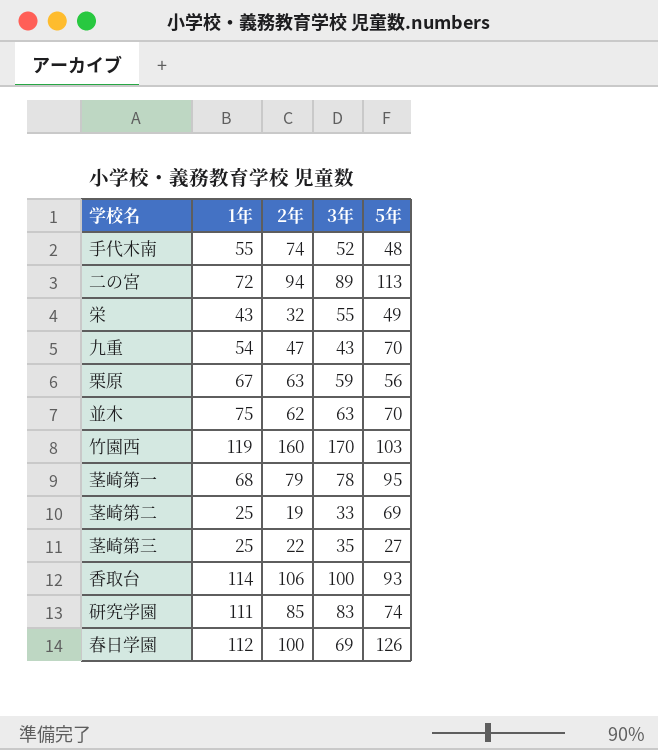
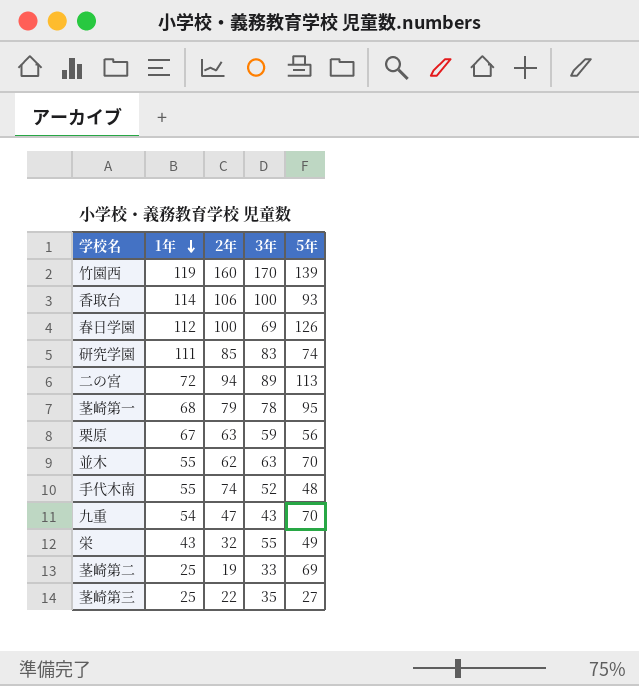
row order: none -> 1年 descending
竹園西 | 5年: 103 -> 139
並木 | 1年: 75 -> 55

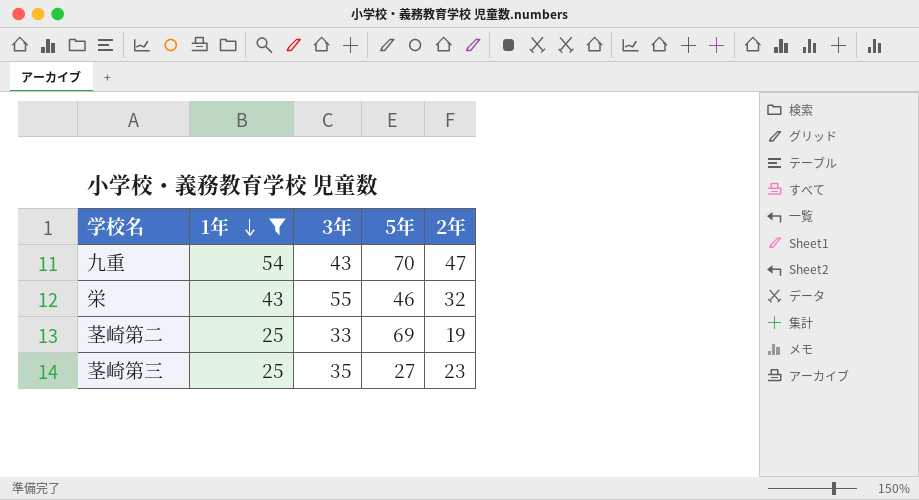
filter: none -> 1年 <= 54
column 2年 | position: 3 -> 5
栄 | 5年: 49 -> 46
茎崎第三 | 2年: 22 -> 23

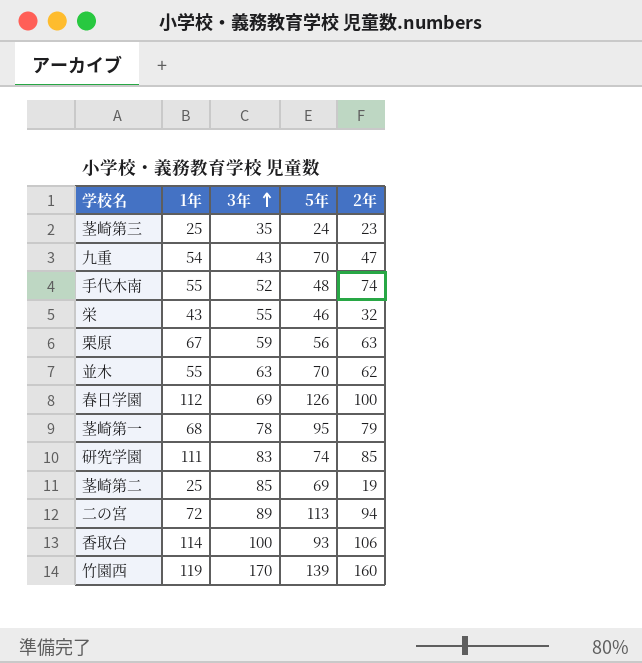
filter: 1年 <= 54 -> none
row order: 1年 descending -> 3年 ascending
茎崎第三 | 5年: 27 -> 24
茎崎第二 | 3年: 33 -> 85

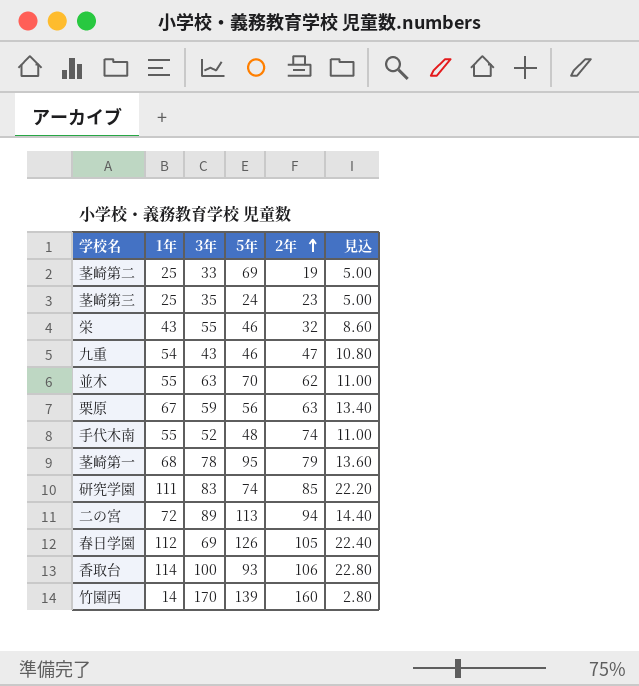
row order: 3年 ascending -> 2年 ascending
column 見込 | formula: none -> [1年] * 0.2
茎崎第二 | 3年: 85 -> 33
九重 | 5年: 70 -> 46
春日学園 | 2年: 100 -> 105
竹園西 | 1年: 119 -> 14

